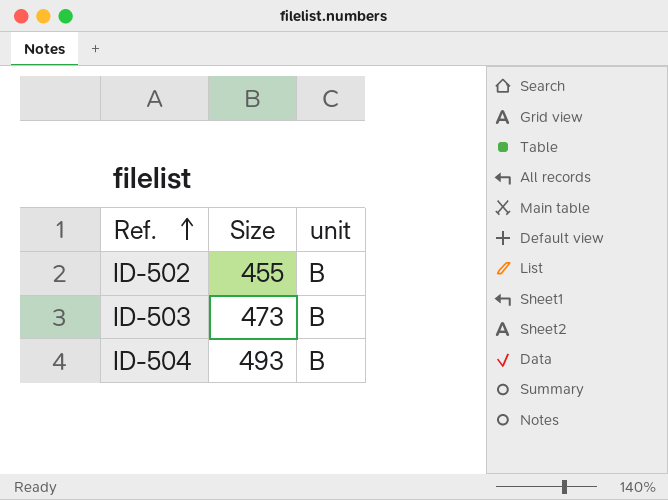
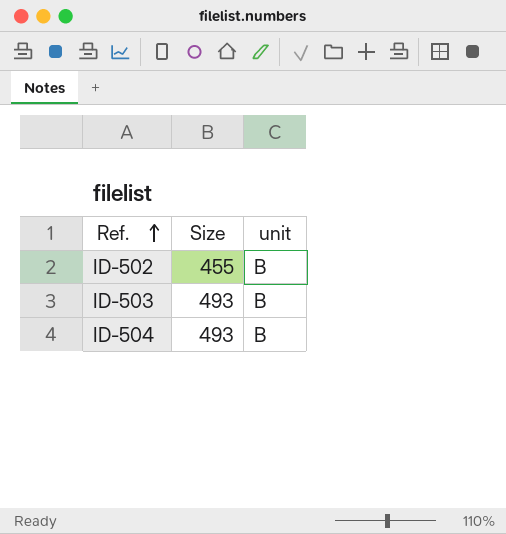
ID-503 | Size: 473 -> 493

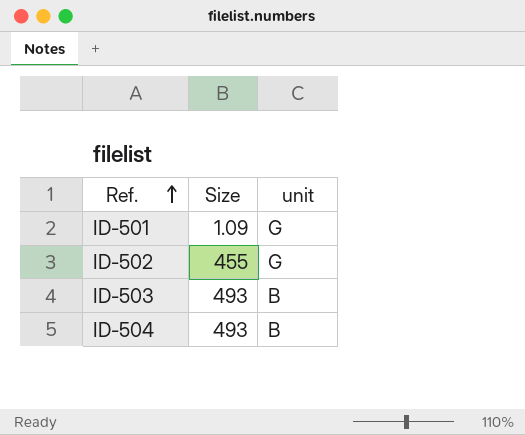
row ID-501: none -> 1.09 | G
ID-502 | unit: B -> G

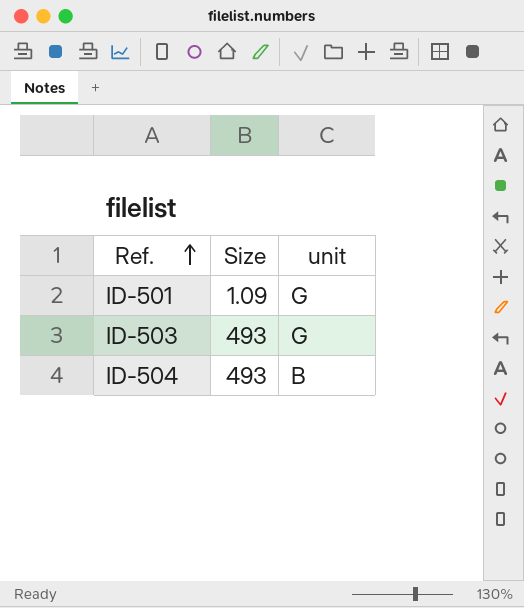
row ID-502: 455 | G -> none
ID-503 | unit: B -> G

